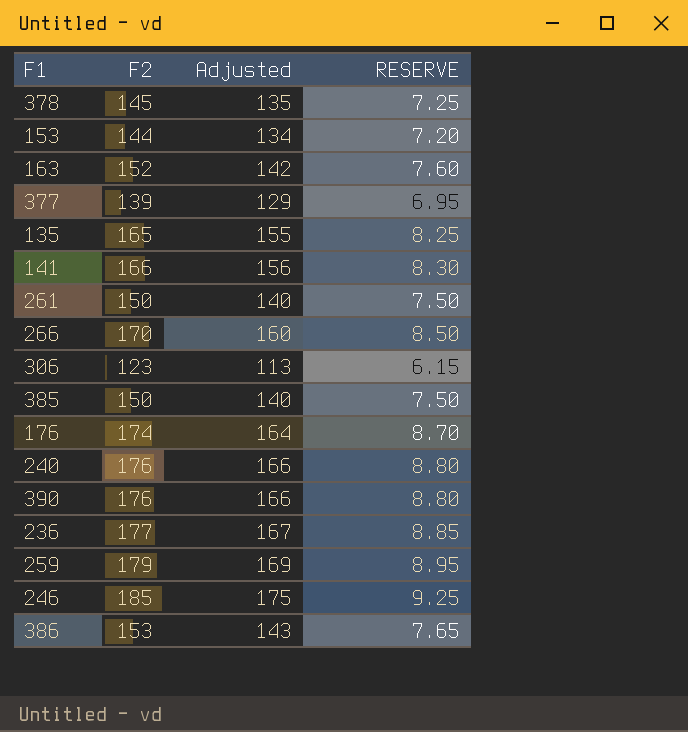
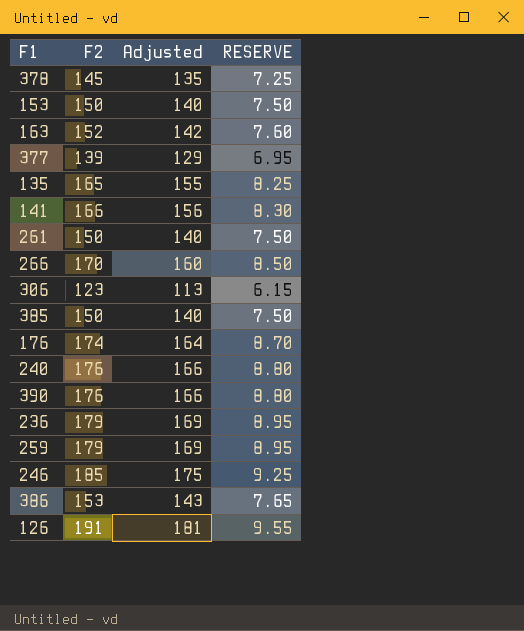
153 | F2: 144 -> 150
153 | Adjusted: 134 -> 140
153 | RESERVE: 7.20 -> 7.50
236 | F2: 177 -> 179
236 | Adjusted: 167 -> 169
236 | RESERVE: 8.85 -> 8.95
row 126: none -> 191 | 181 | 9.55

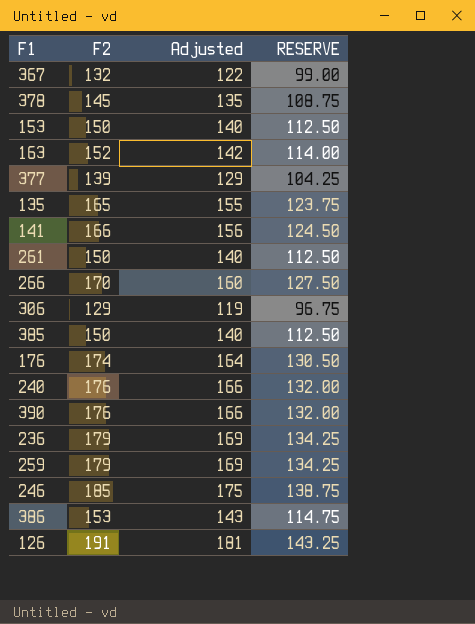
column RESERVE | formula: [F2] * 0.05 -> [F2] * 0.75
row 367: none -> 132 | 122 | 99.00
306 | F2: 123 -> 129
306 | Adjusted: 113 -> 119

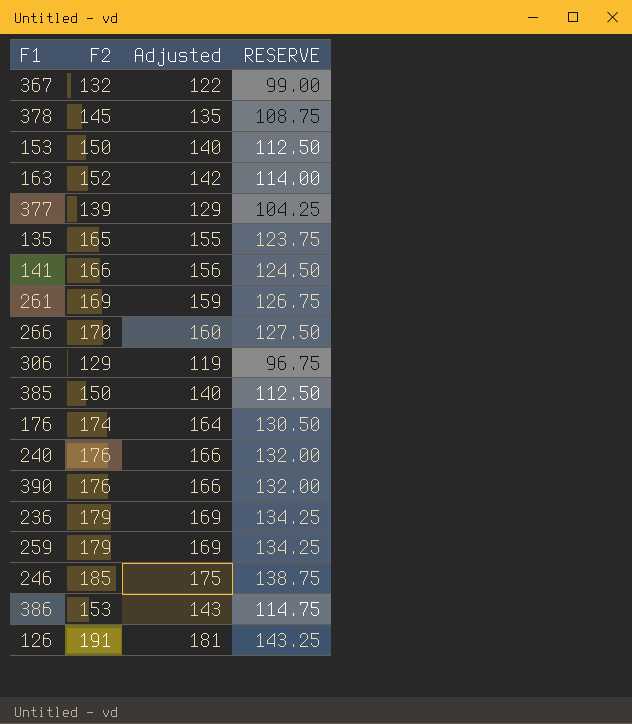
261 | F2: 150 -> 169
261 | Adjusted: 140 -> 159
261 | RESERVE: 112.50 -> 126.75

